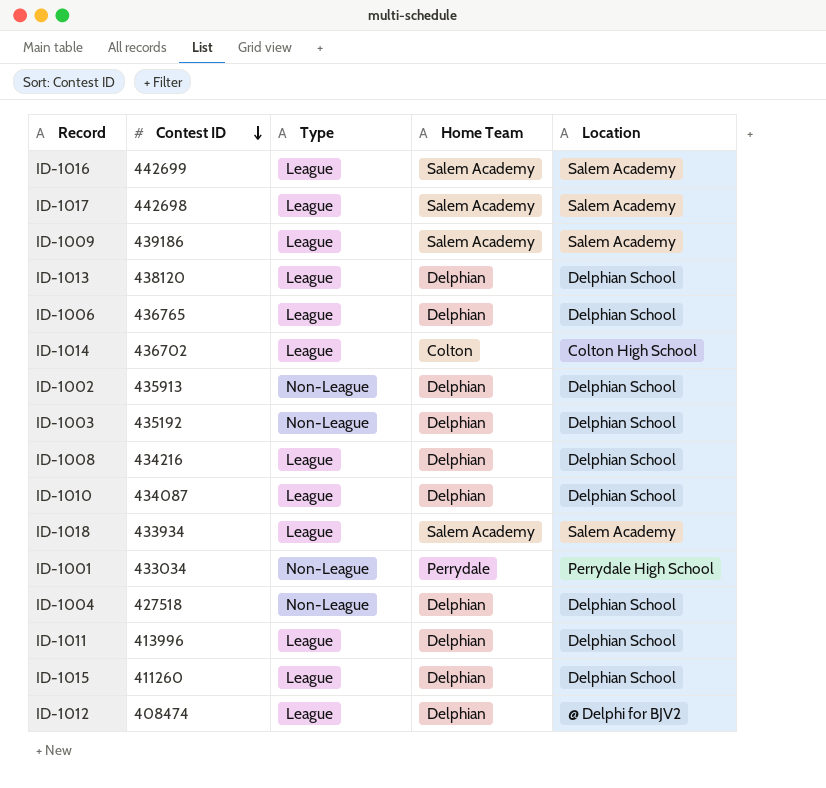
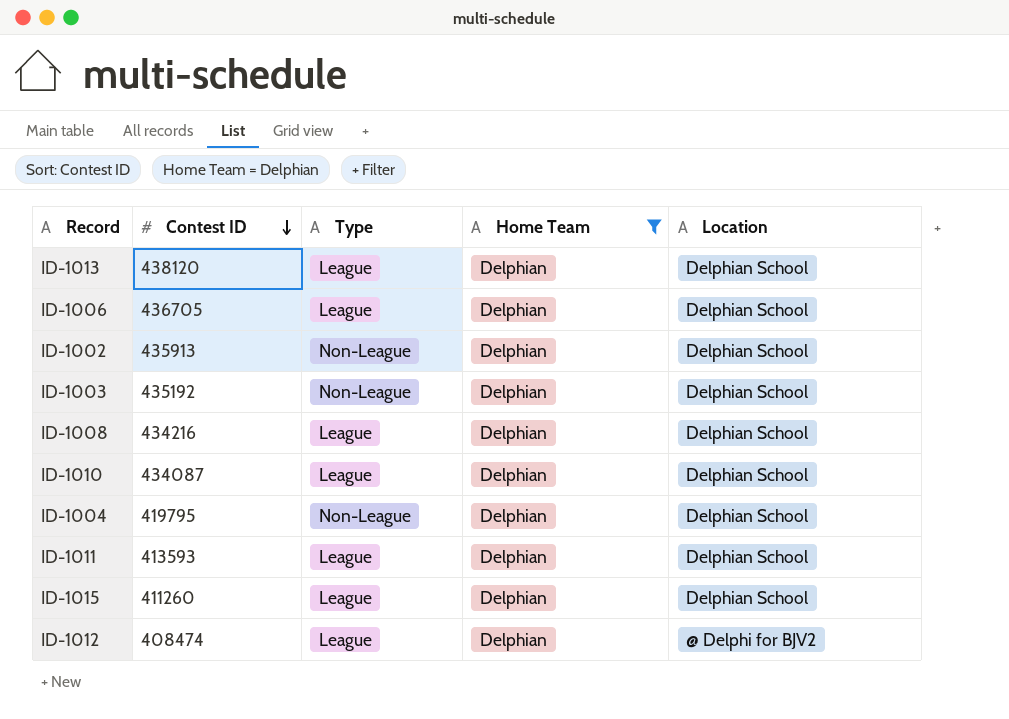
filter: none -> Home Team = Delphian
ID-1006 | Contest ID: 436765 -> 436705
ID-1004 | Contest ID: 427518 -> 419795
ID-1011 | Contest ID: 413996 -> 413593

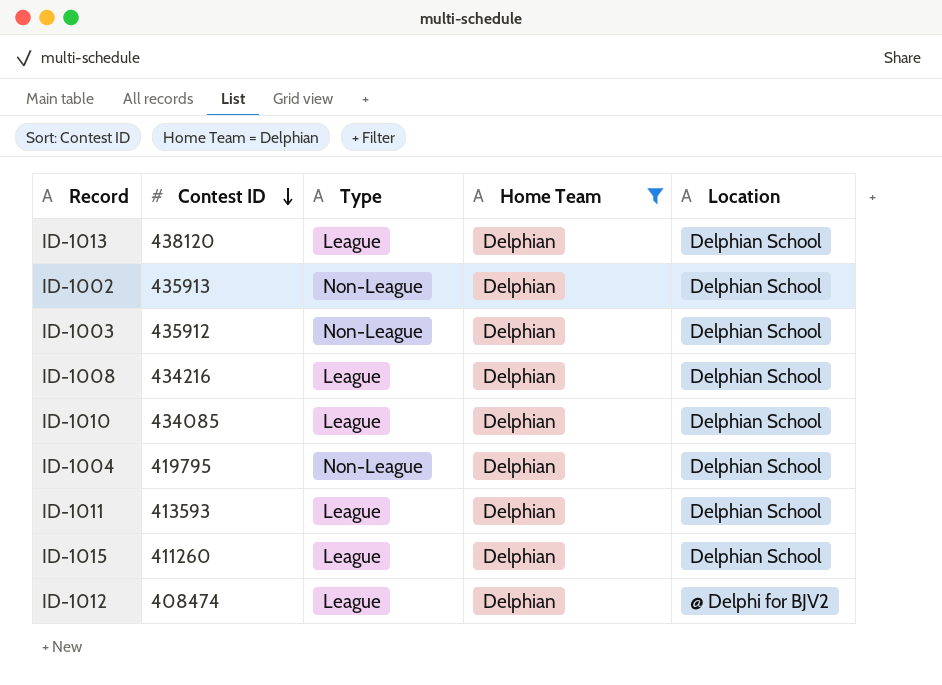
row ID-1006: 436705 | League | Delphian | Delphian School -> none
ID-1003 | Contest ID: 435192 -> 435912
ID-1010 | Contest ID: 434087 -> 434085

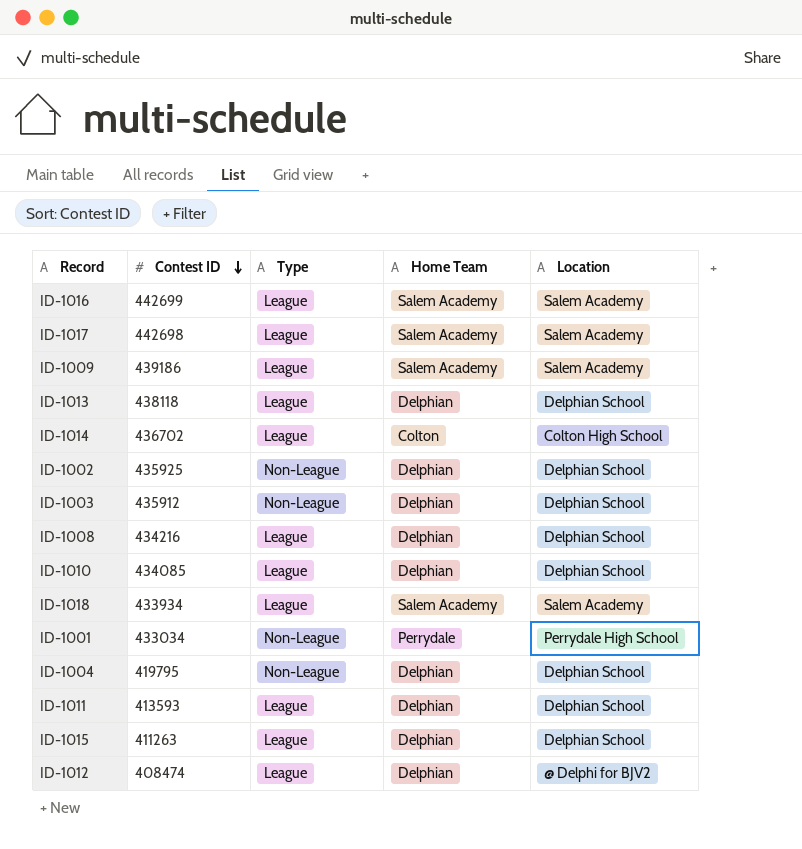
filter: Home Team = Delphian -> none
ID-1013 | Contest ID: 438120 -> 438118
ID-1002 | Contest ID: 435913 -> 435925
ID-1015 | Contest ID: 411260 -> 411263

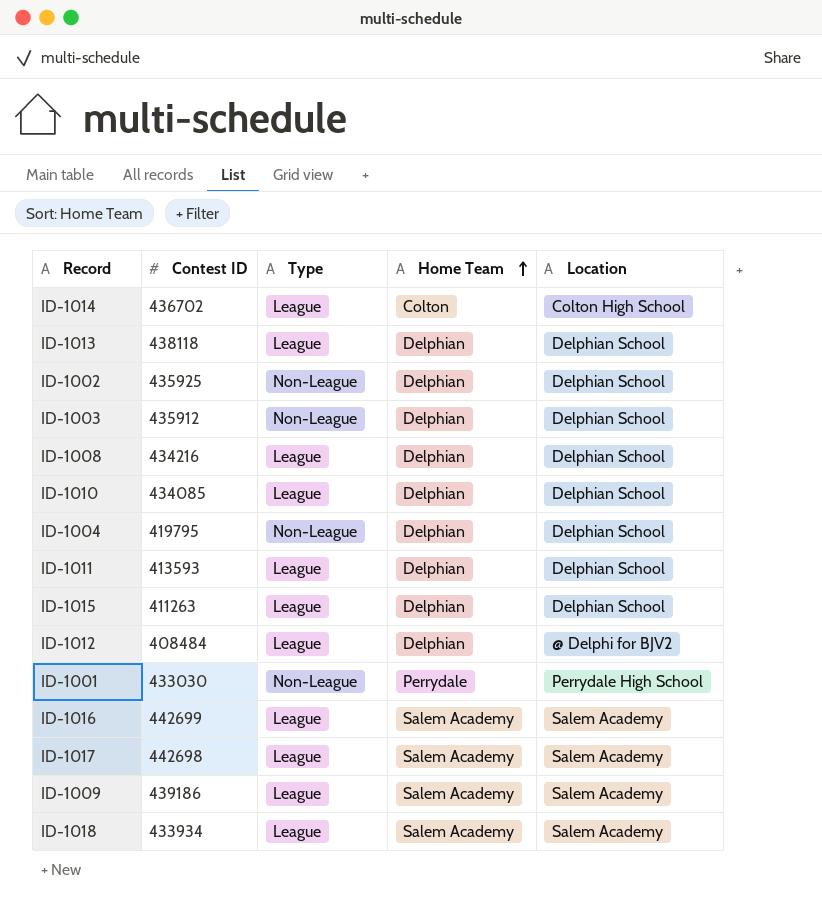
row order: Contest ID descending -> Home Team ascending
ID-1012 | Contest ID: 408474 -> 408484
ID-1001 | Contest ID: 433034 -> 433030

